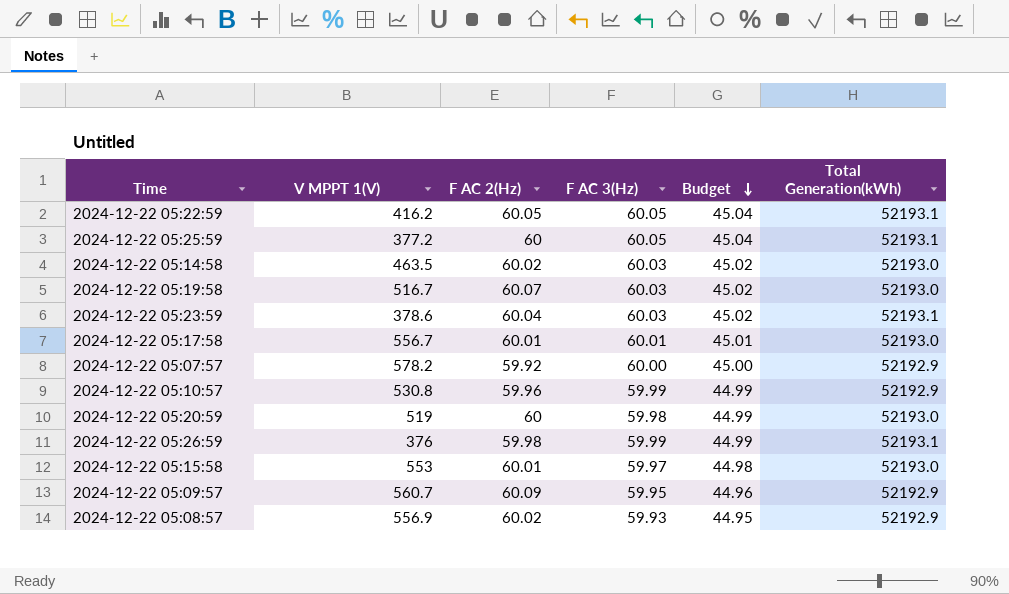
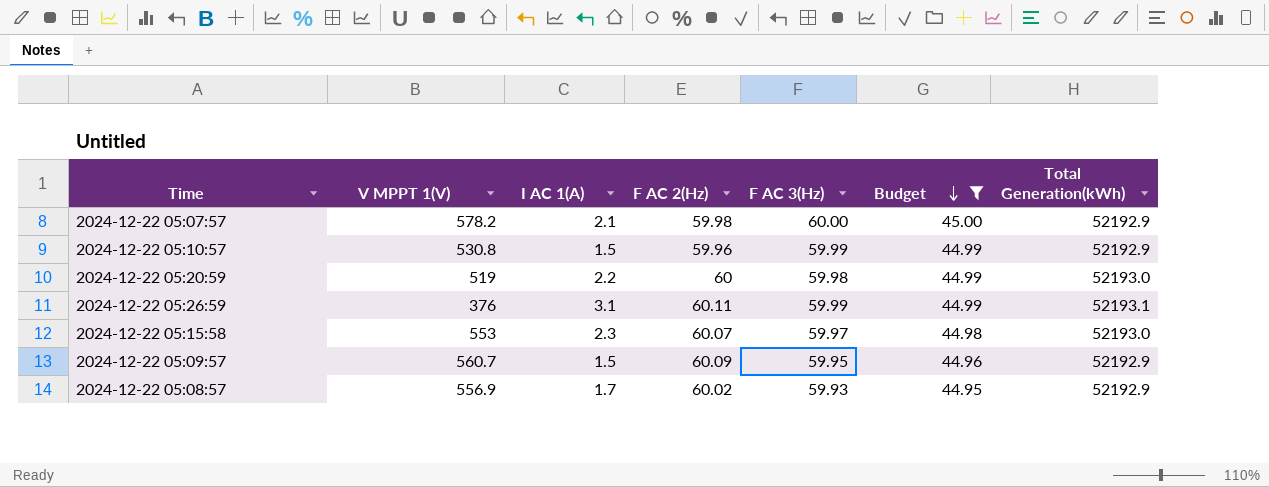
filter: none -> Budget <= 45.00
column I AC 1(A) | position: none -> 3
2024-12-22 05:07:57 | F AC 2(Hz): 59.92 -> 59.98
2024-12-22 05:26:59 | F AC 2(Hz): 59.98 -> 60.11
2024-12-22 05:15:58 | F AC 2(Hz): 60.01 -> 60.07

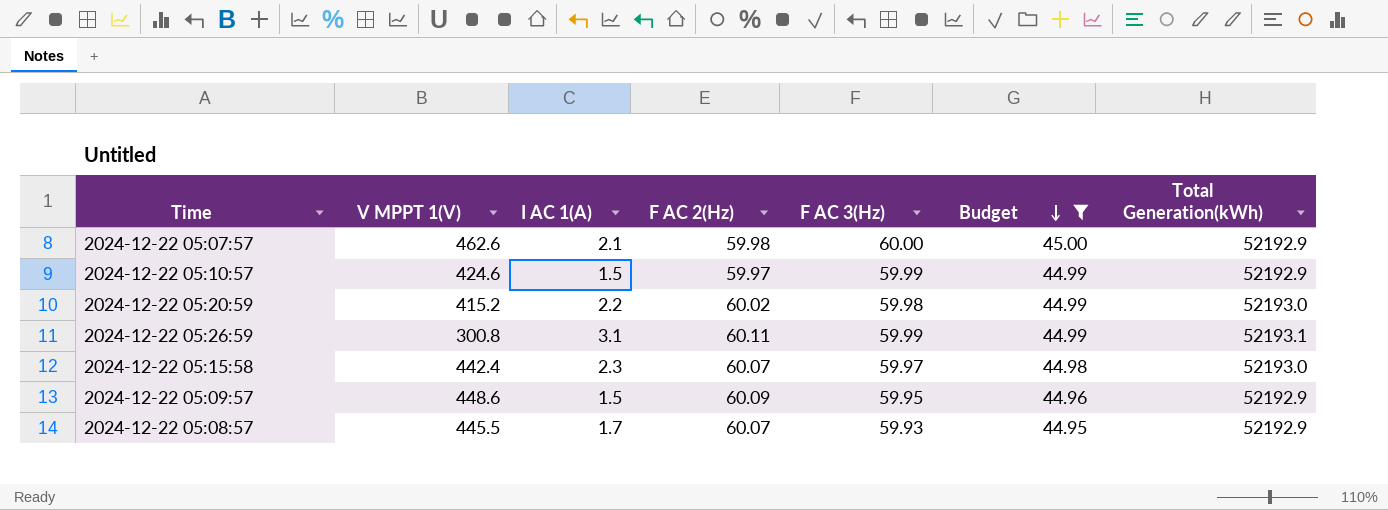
2024-12-22 05:07:57 | V MPPT 1(V): 578.2 -> 462.6
2024-12-22 05:10:57 | V MPPT 1(V): 530.8 -> 424.6
2024-12-22 05:10:57 | F AC 2(Hz): 59.96 -> 59.97
2024-12-22 05:20:59 | V MPPT 1(V): 519 -> 415.2
2024-12-22 05:20:59 | F AC 2(Hz): 60 -> 60.02
2024-12-22 05:26:59 | V MPPT 1(V): 376 -> 300.8
2024-12-22 05:15:58 | V MPPT 1(V): 553 -> 442.4
2024-12-22 05:09:57 | V MPPT 1(V): 560.7 -> 448.6
2024-12-22 05:08:57 | V MPPT 1(V): 556.9 -> 445.5
2024-12-22 05:08:57 | F AC 2(Hz): 60.02 -> 60.07

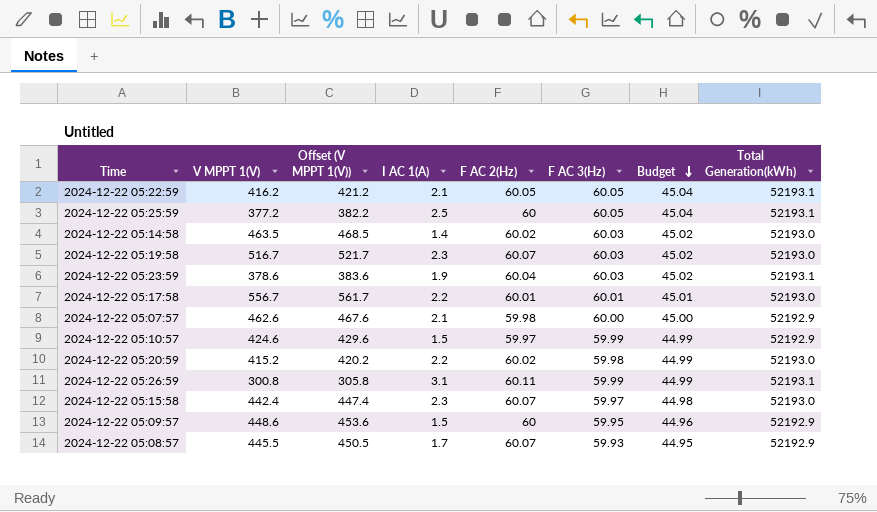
filter: Budget <= 45.00 -> none
column Offset (V MPPT 1(V)) | formula: none -> [V MPPT 1(V)] + 5
2024-12-22 05:09:57 | F AC 2(Hz): 60.09 -> 60

